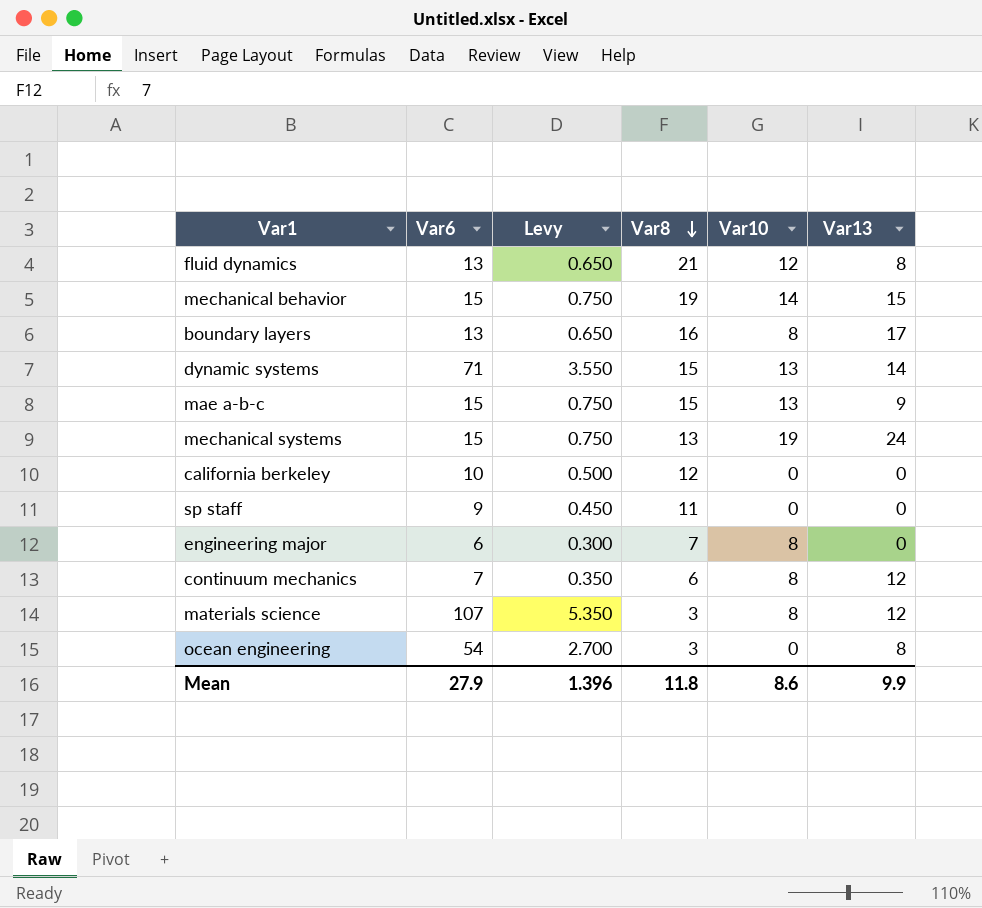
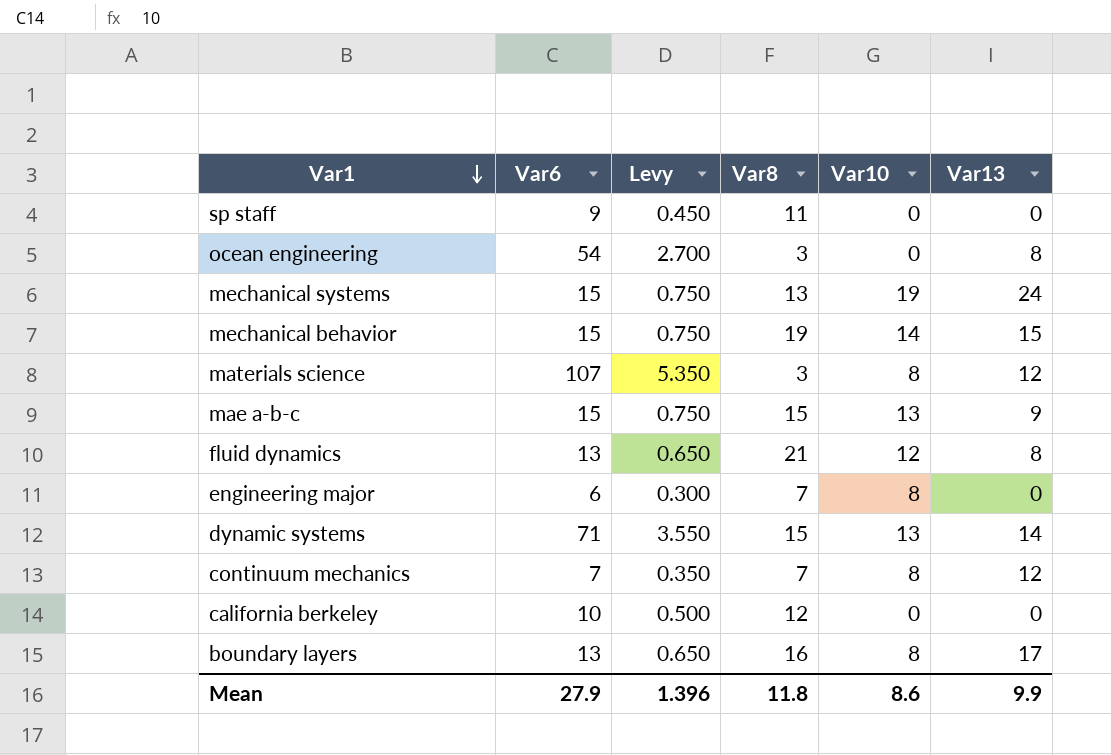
row order: Var8 descending -> Var1 descending
continuum mechanics | Var8: 6 -> 7

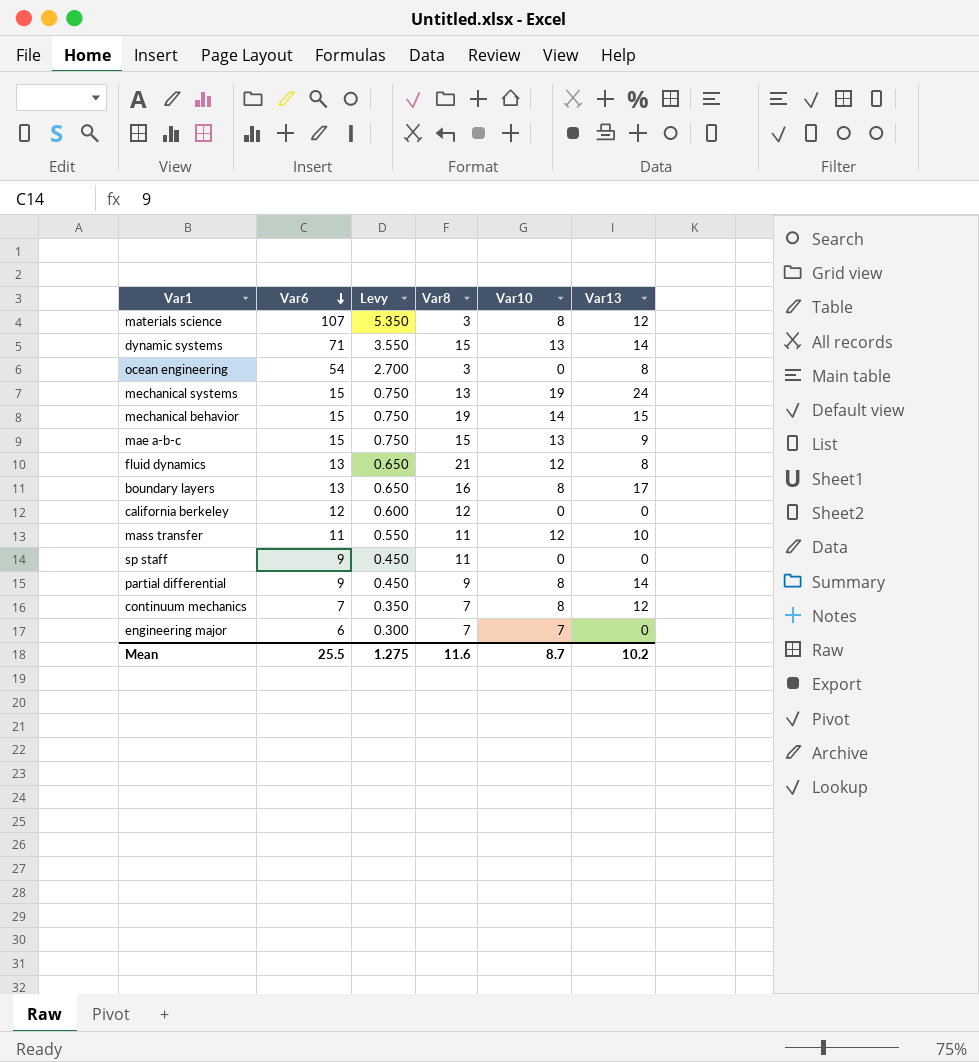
row order: Var1 descending -> Var6 descending
california berkeley | Var6: 10 -> 12
california berkeley | Levy: 0.500 -> 0.600
row mass transfer: none -> 11 | 0.550 | 11 | 12 | 10
row partial differential: none -> 9 | 0.450 | 9 | 8 | 14
engineering major | Var10: 8 -> 7
Mean | Var6: 27.9 -> 25.5
Mean | Levy: 1.396 -> 1.275
Mean | Var8: 11.8 -> 11.6
Mean | Var10: 8.6 -> 8.7
Mean | Var13: 9.9 -> 10.2

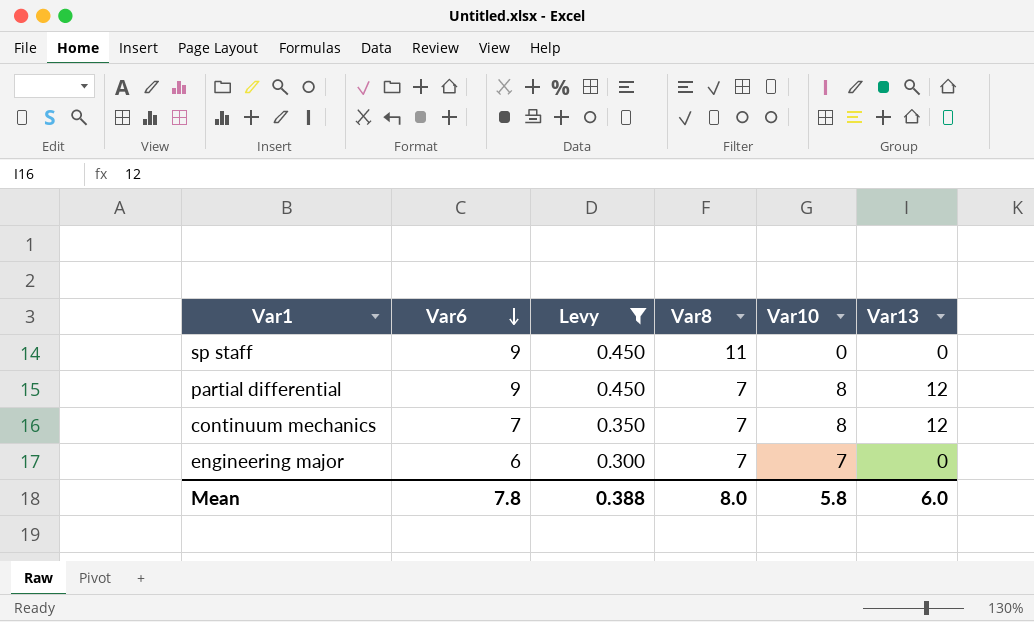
filter: none -> Levy <= 0.450
partial differential | Var8: 9 -> 7
partial differential | Var13: 14 -> 12
Mean | Var6: 25.5 -> 7.8
Mean | Levy: 1.275 -> 0.388
Mean | Var8: 11.6 -> 8.0
Mean | Var10: 8.7 -> 5.8
Mean | Var13: 10.2 -> 6.0

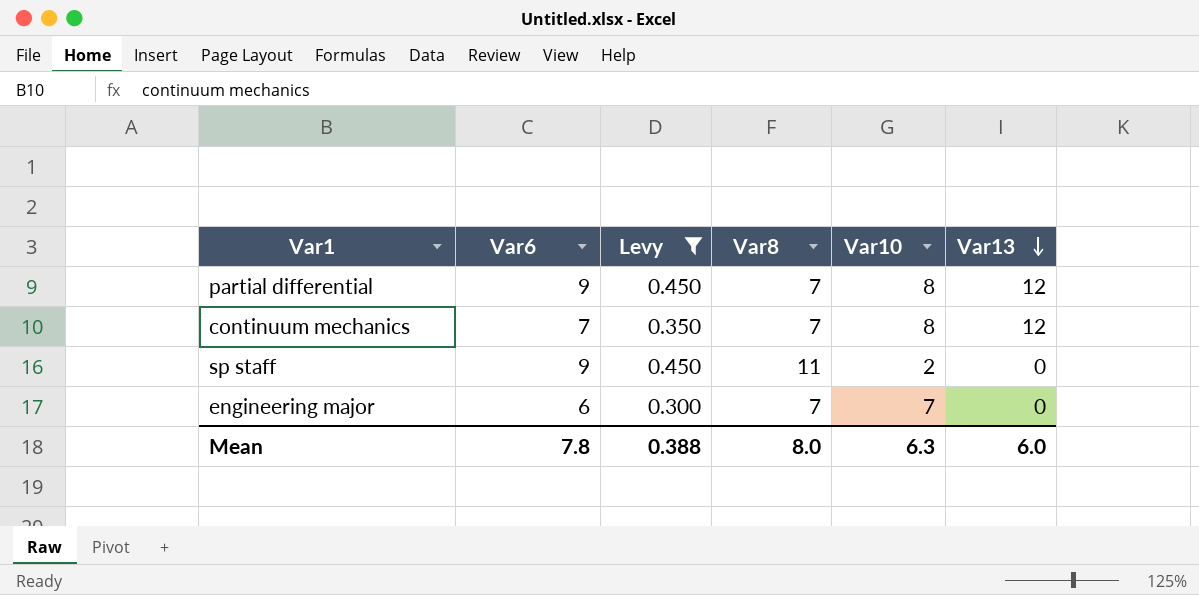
row order: Var6 descending -> Var13 descending
sp staff | Var10: 0 -> 2
Mean | Var10: 5.8 -> 6.3

